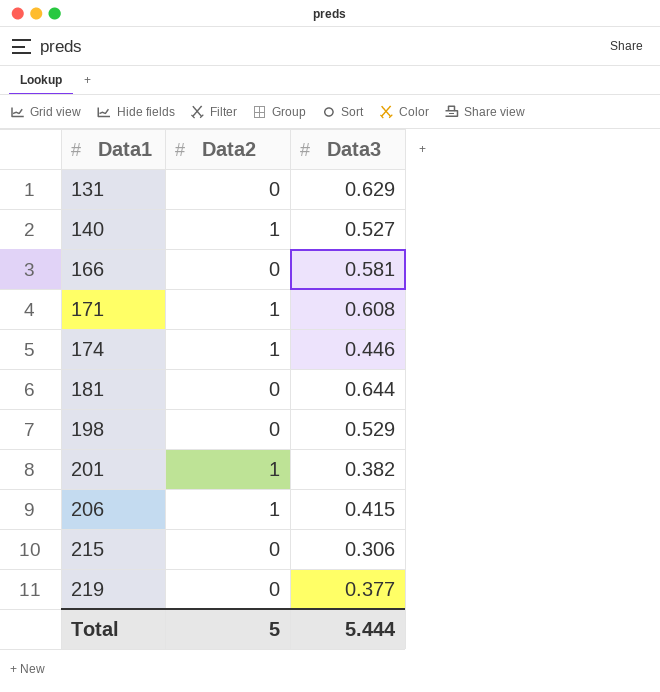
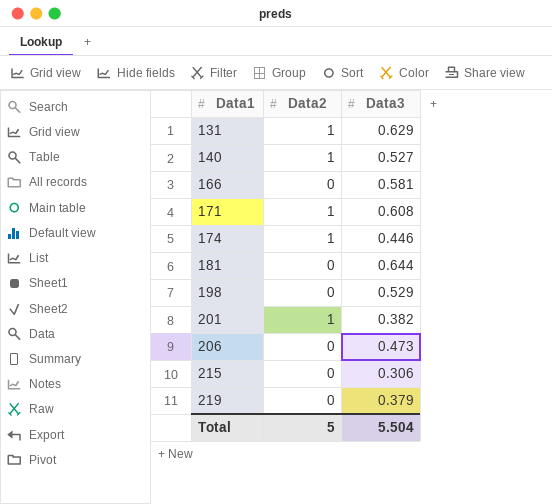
131 | Data2: 0 -> 1
206 | Data2: 1 -> 0
206 | Data3: 0.415 -> 0.473
219 | Data3: 0.377 -> 0.379
Total | Data3: 5.444 -> 5.504

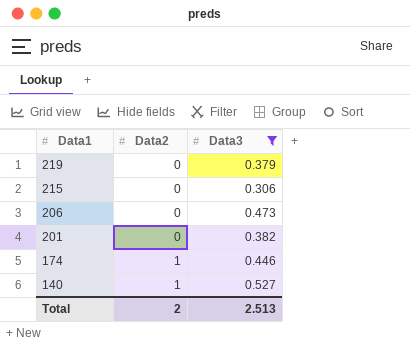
filter: none -> Data3 <= 0.527
row order: Data1 ascending -> Data1 descending
201 | Data2: 1 -> 0
Total | Data2: 5 -> 2
Total | Data3: 5.504 -> 2.513

